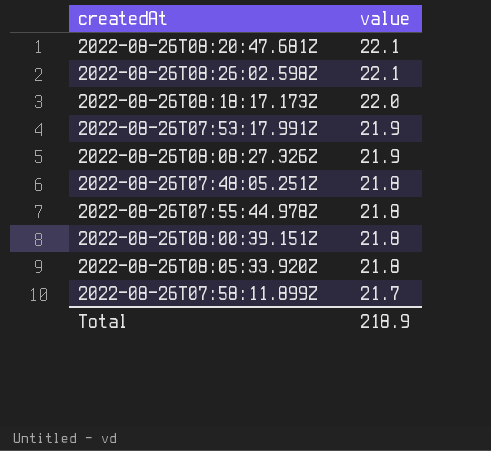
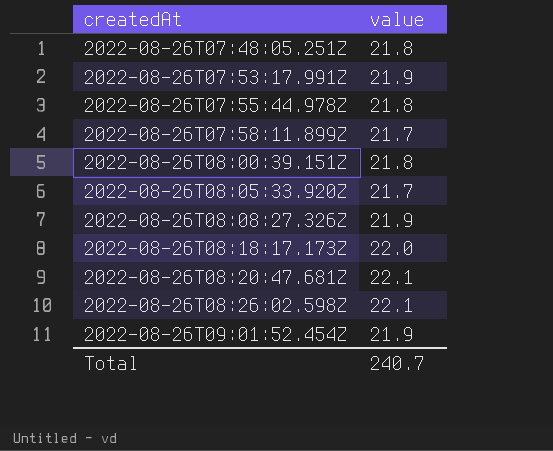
row order: value descending -> createdAt ascending
2022-08-26T08:05:33.920Z | value: 21.8 -> 21.7
row 2022-08-26T09:01:52.454Z: none -> 21.9
Total | value: 218.9 -> 240.7

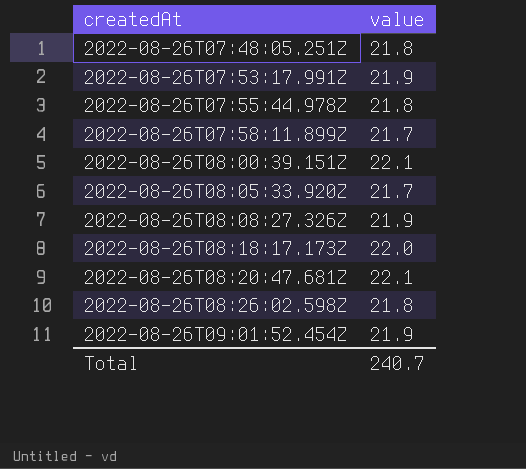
2022-08-26T08:00:39.151Z | value: 21.8 -> 22.1
2022-08-26T08:26:02.598Z | value: 22.1 -> 21.8

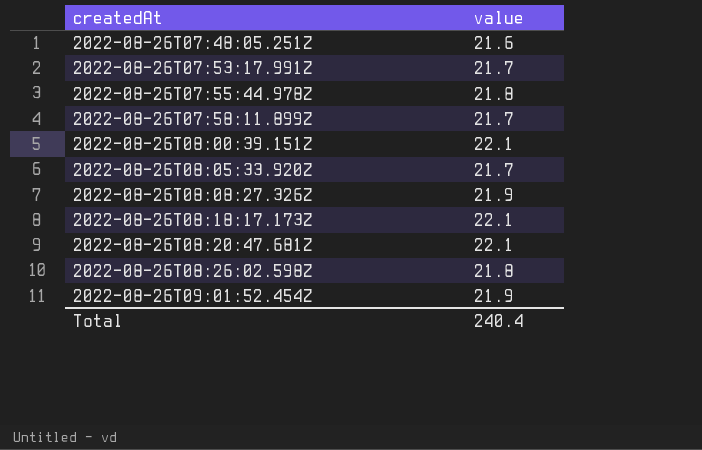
2022-08-26T07:48:05.251Z | value: 21.8 -> 21.6
2022-08-26T07:53:17.991Z | value: 21.9 -> 21.7
2022-08-26T08:18:17.173Z | value: 22.0 -> 22.1
Total | value: 240.7 -> 240.4

